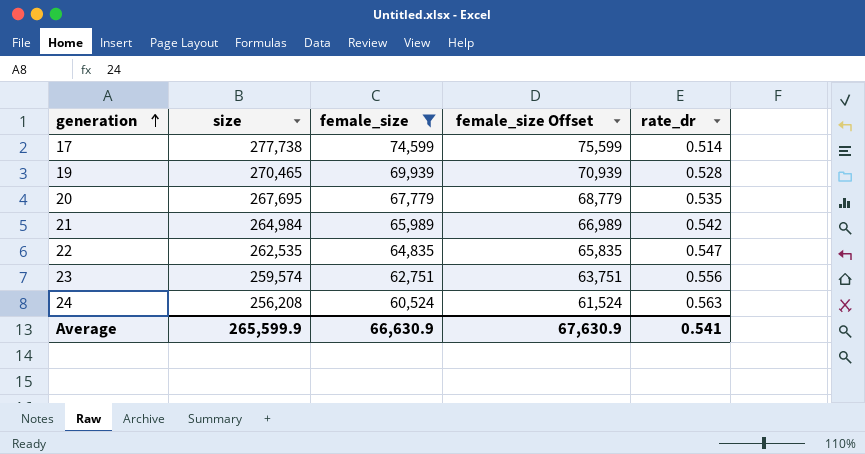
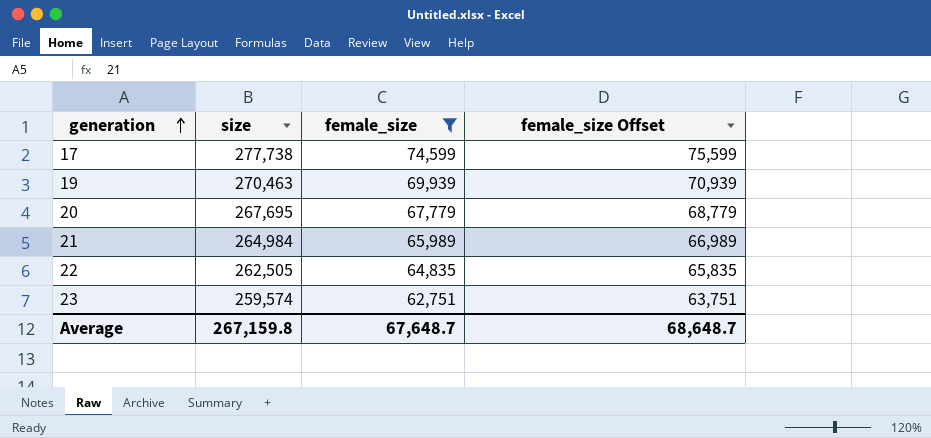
column rate_dr | position: 5 -> none
row 24: 256,208 | 60,524 | 61,524 | 0.563 -> none
19 | size: 270,465 -> 270,463
22 | size: 262,535 -> 262,505
Average | size: 265,599.9 -> 267,159.8
Average | female_size: 66,630.9 -> 67,648.7
Average | female_size Offset: 67,630.9 -> 68,648.7

